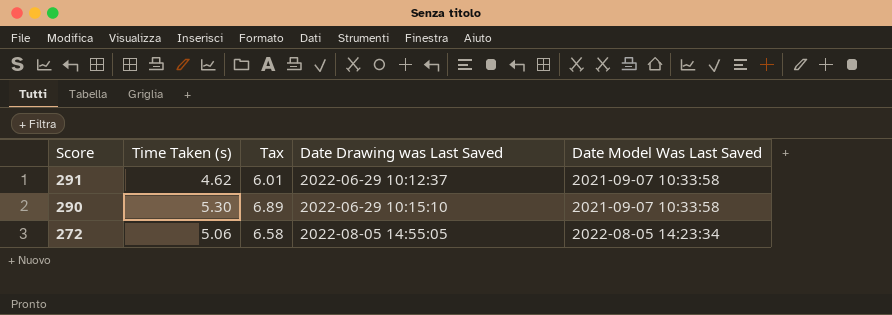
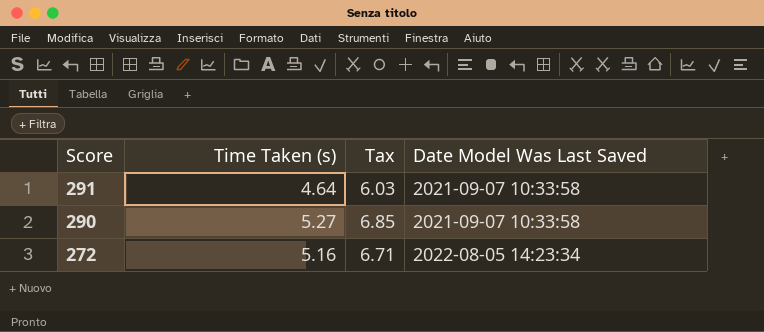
column Date Drawing was Last Saved | position: 4 -> none
291 | Time Taken (s): 4.62 -> 4.64
291 | Tax: 6.01 -> 6.03
290 | Time Taken (s): 5.30 -> 5.27
290 | Tax: 6.89 -> 6.85
272 | Time Taken (s): 5.06 -> 5.16
272 | Tax: 6.58 -> 6.71

